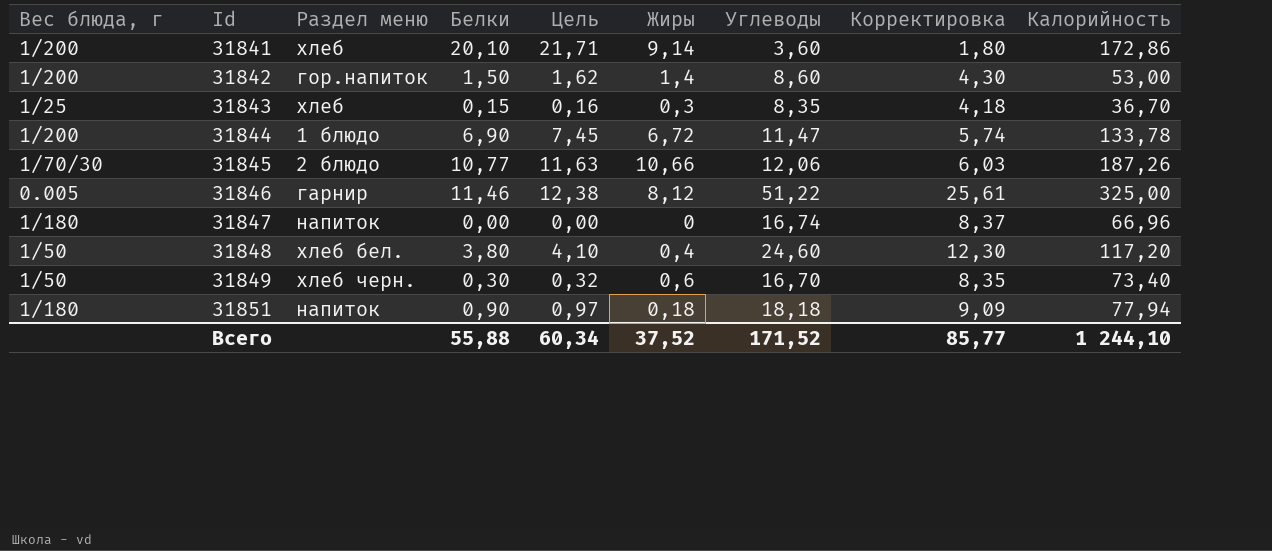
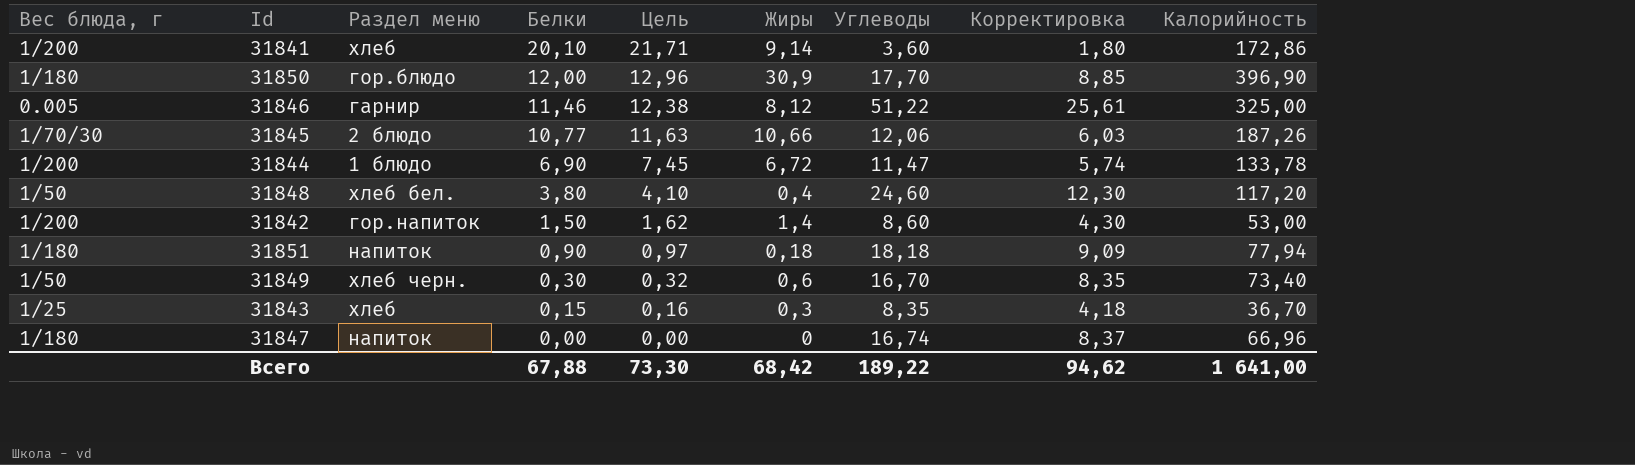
row order: Id ascending -> Белки descending
row 31850: none -> 1/180 | гор.блюдо | 12,00 | 12,96 | 30,9 | 17,70 | 8,85 | 396,90
Всего | Белки: 55,88 -> 67,88
Всего | Цель: 60,34 -> 73,30
Всего | Жиры: 37,52 -> 68,42
Всего | Углеводы: 171,52 -> 189,22
Всего | Корректировка: 85,77 -> 94,62
Всего | Калорийность: 1 244,10 -> 1 641,00

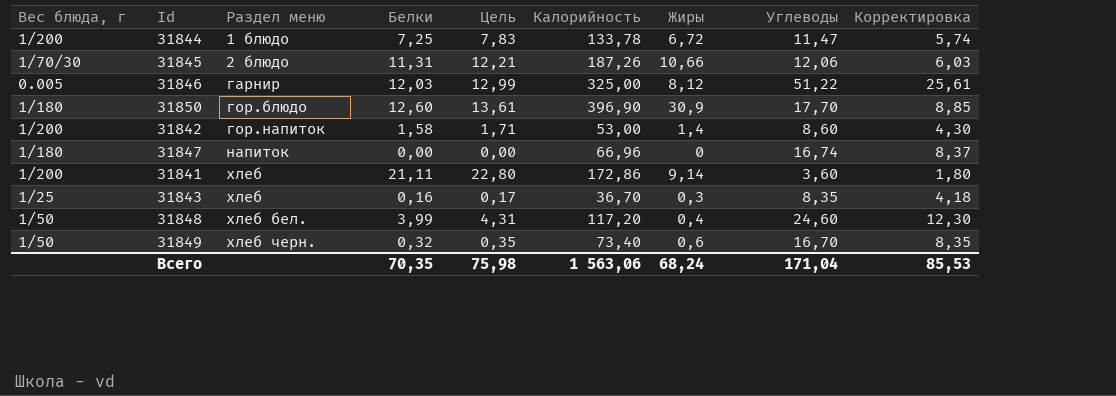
row order: Белки descending -> Раздел меню ascending
column Калорийность | position: 9 -> 6
row 31851: 1/180 | напиток | 0,90 | 0,97 | 0,18 | 18,18 | 9,09 | 77,94 -> none
31844 | Белки: 6,90 -> 7,25
31844 | Цель: 7,45 -> 7,83
31845 | Белки: 10,77 -> 11,31
31845 | Цель: 11,63 -> 12,21
31846 | Белки: 11,46 -> 12,03
31846 | Цель: 12,38 -> 12,99
31850 | Белки: 12,00 -> 12,60
31850 | Цель: 12,96 -> 13,61
31842 | Белки: 1,50 -> 1,58
31842 | Цель: 1,62 -> 1,71
31841 | Белки: 20,10 -> 21,11
31841 | Цель: 21,71 -> 22,80
31843 | Белки: 0,15 -> 0,16
31843 | Цель: 0,16 -> 0,17
31848 | Белки: 3,80 -> 3,99
31848 | Цель: 4,10 -> 4,31
31849 | Белки: 0,30 -> 0,32
31849 | Цель: 0,32 -> 0,35
Всего | Белки: 67,88 -> 70,35
Всего | Цель: 73,30 -> 75,98
Всего | Калорийность: 1 641,00 -> 1 563,06
Всего | Жиры: 68,42 -> 68,24
Всего | Углеводы: 189,22 -> 171,04
Всего | Корректировка: 94,62 -> 85,53

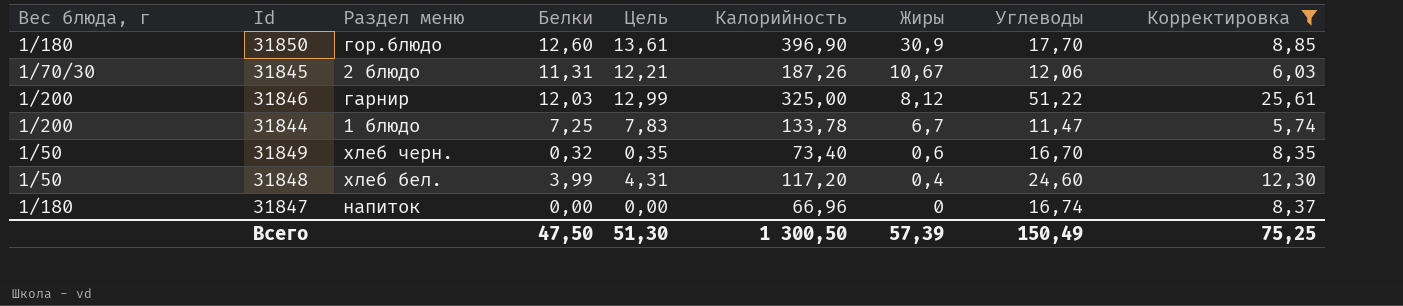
filter: none -> Корректировка >= 5,74
row order: Раздел меню ascending -> Жиры descending
31845 | Жиры: 10,66 -> 10,67
31846 | Вес блюда, г: 0.005 -> 1/200
31844 | Жиры: 6,72 -> 6,7
Всего | Белки: 70,35 -> 47,50
Всего | Цель: 75,98 -> 51,30
Всего | Калорийность: 1 563,06 -> 1 300,50
Всего | Жиры: 68,24 -> 57,39
Всего | Углеводы: 171,04 -> 150,49
Всего | Корректировка: 85,53 -> 75,25

